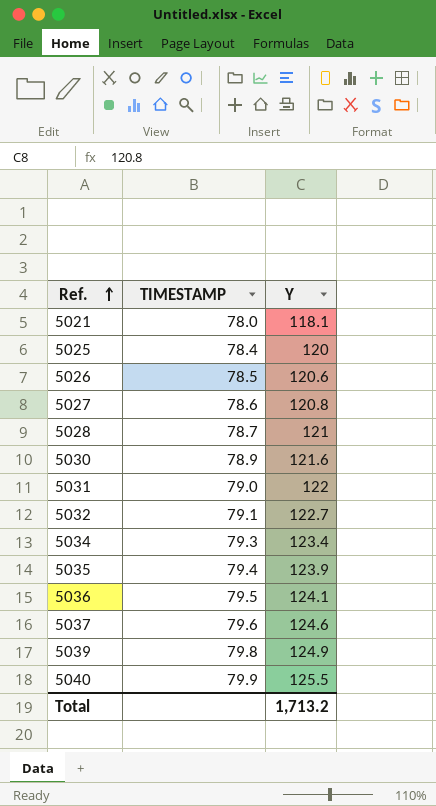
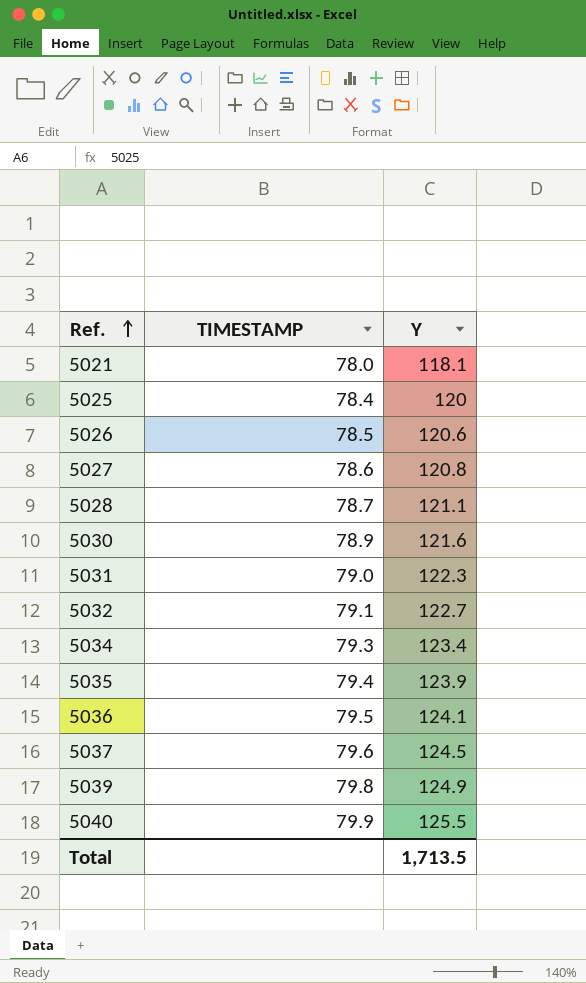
5028 | Y: 121 -> 121.1
5031 | Y: 122 -> 122.3
5037 | Y: 124.6 -> 124.5
Total | Y: 1,713.2 -> 1,713.5

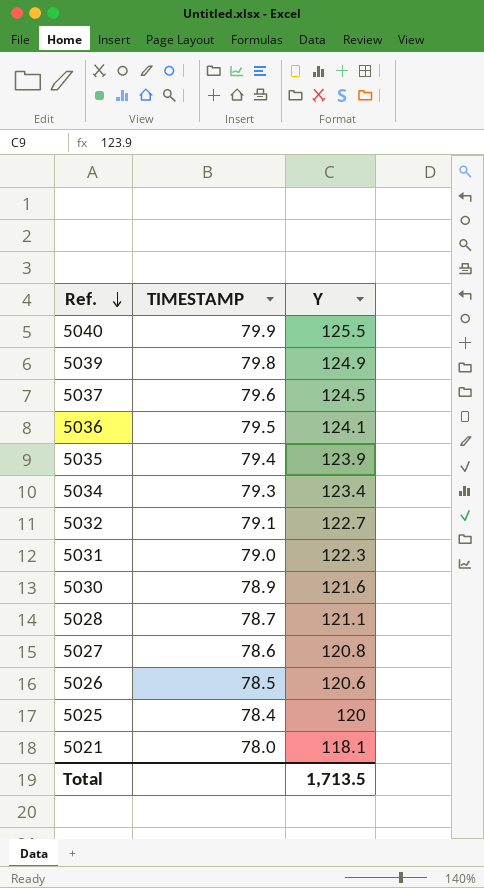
row order: Ref. ascending -> Ref. descending

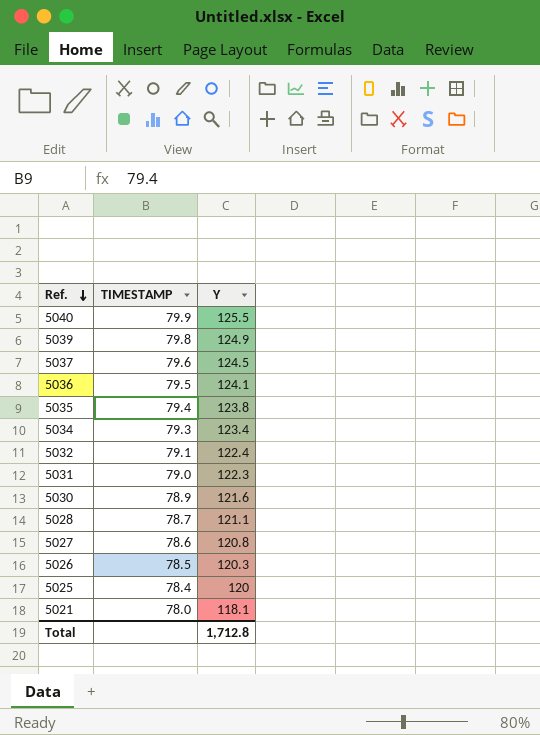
5035 | Y: 123.9 -> 123.8
5032 | Y: 122.7 -> 122.4
5026 | Y: 120.6 -> 120.3
Total | Y: 1,713.5 -> 1,712.8

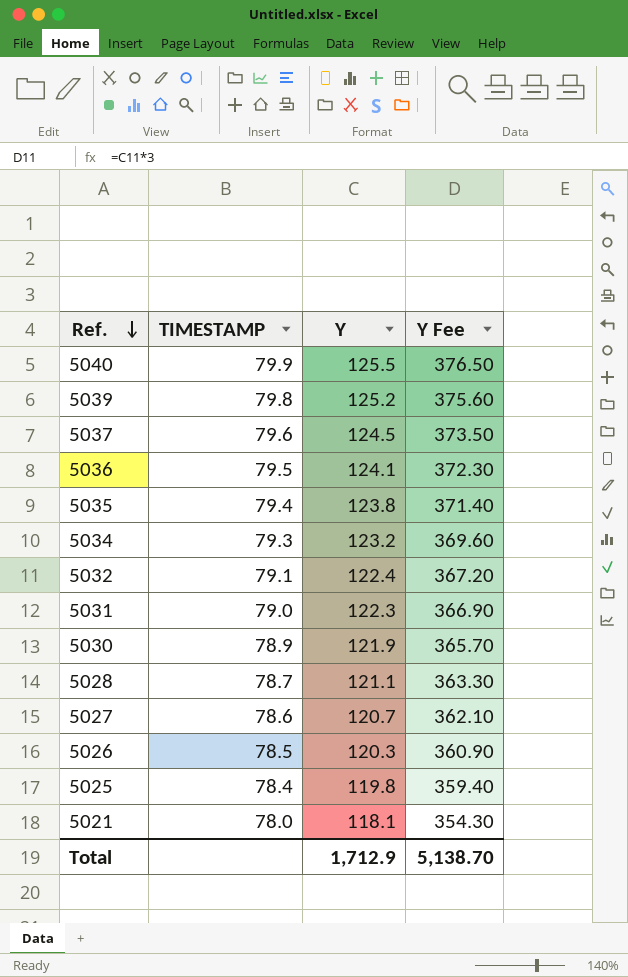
column Y Fee | formula: none -> [Y] * 3
5039 | Y: 124.9 -> 125.2
5034 | Y: 123.4 -> 123.2
5030 | Y: 121.6 -> 121.9
5027 | Y: 120.8 -> 120.7
5025 | Y: 120 -> 119.8
Total | Y: 1,712.8 -> 1,712.9

